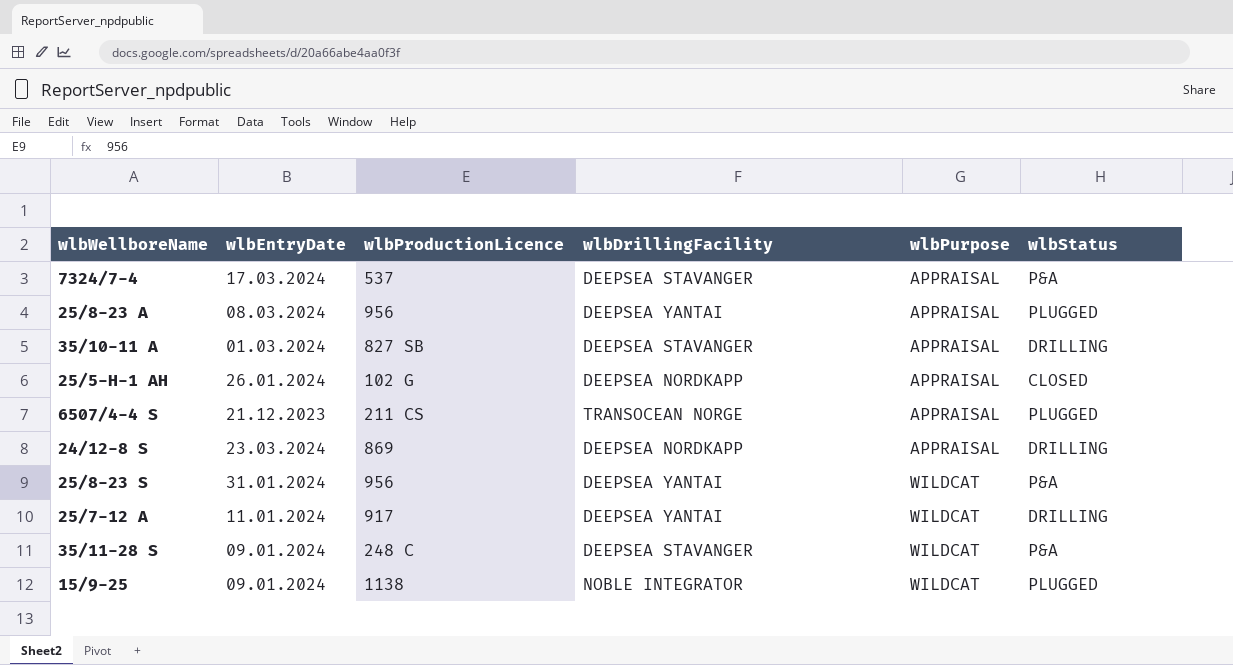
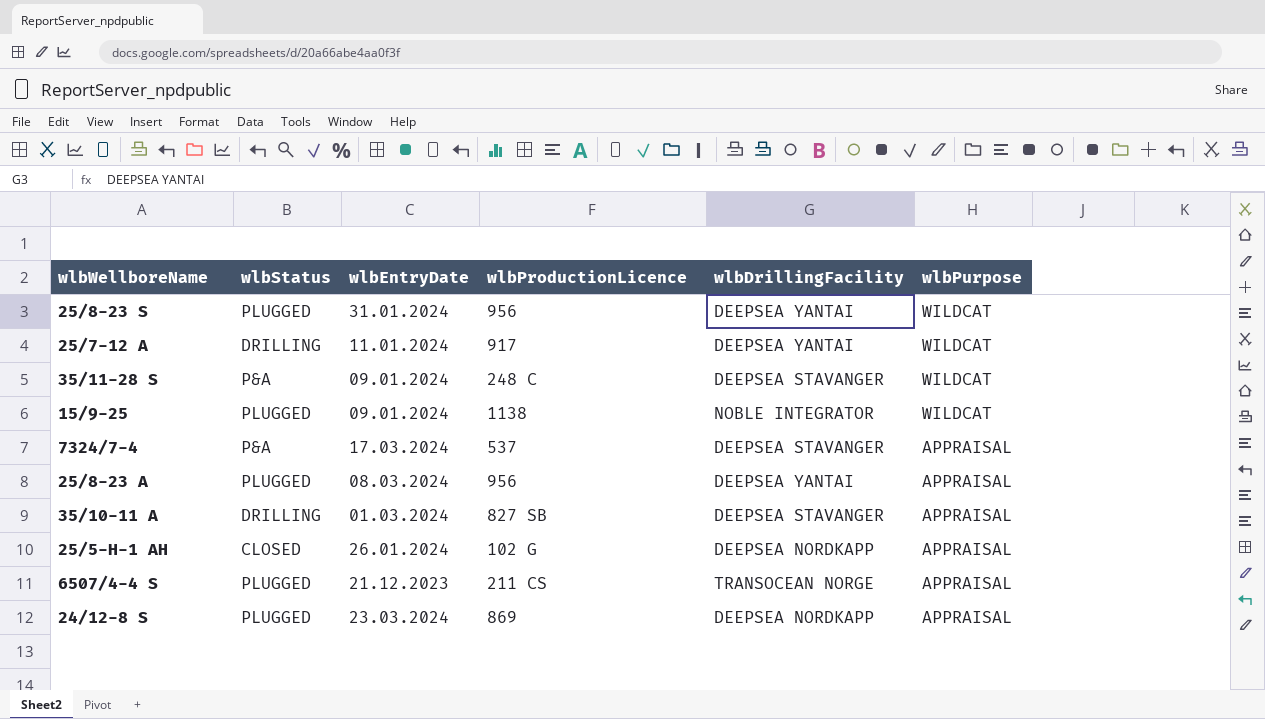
row order: wlbPurpose ascending -> wlbPurpose descending
column wlbStatus | position: 6 -> 2
25/8-23 S | wlbStatus: P&A -> PLUGGED
24/12-8 S | wlbStatus: DRILLING -> PLUGGED

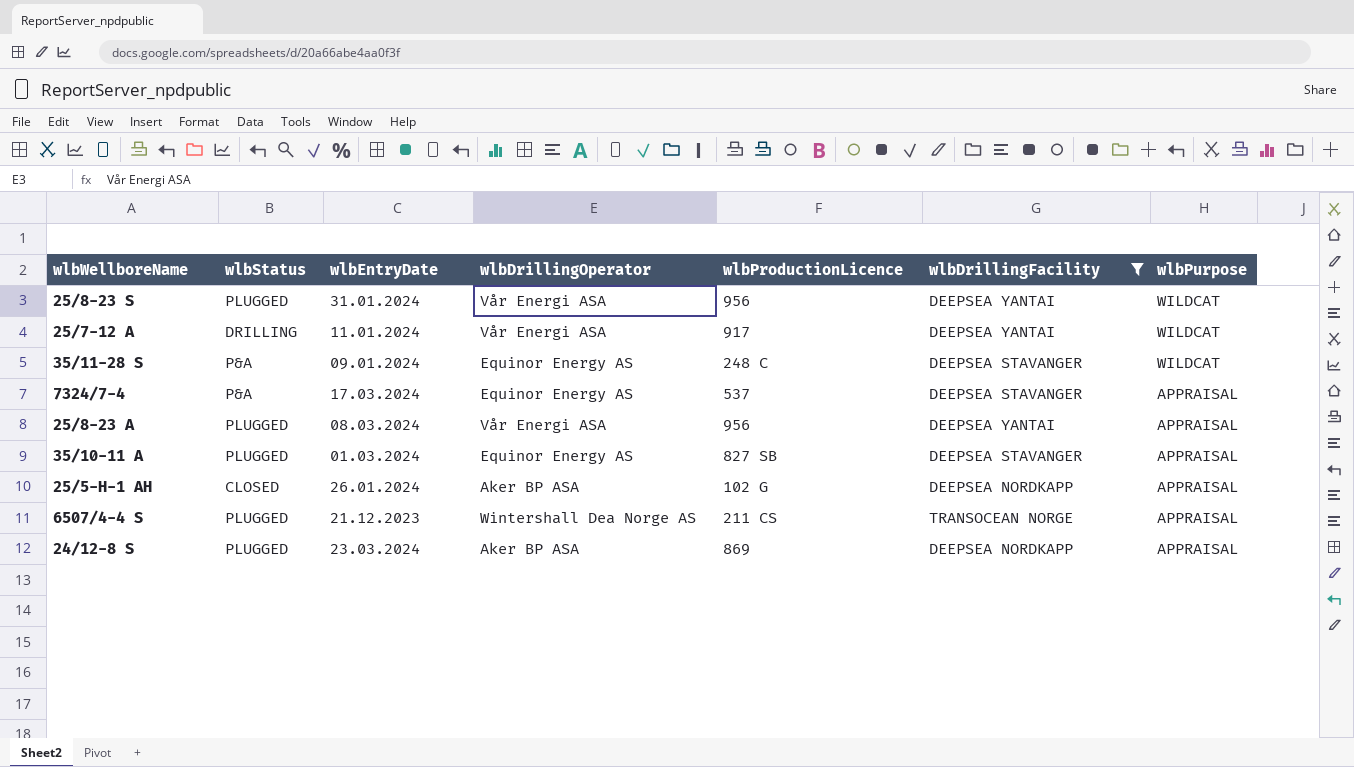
filter: none -> wlbDrillingFacility != NOBLE INTEGRATOR
column wlbDrillingOperator | position: none -> 4
35/10-11 A | wlbStatus: DRILLING -> PLUGGED

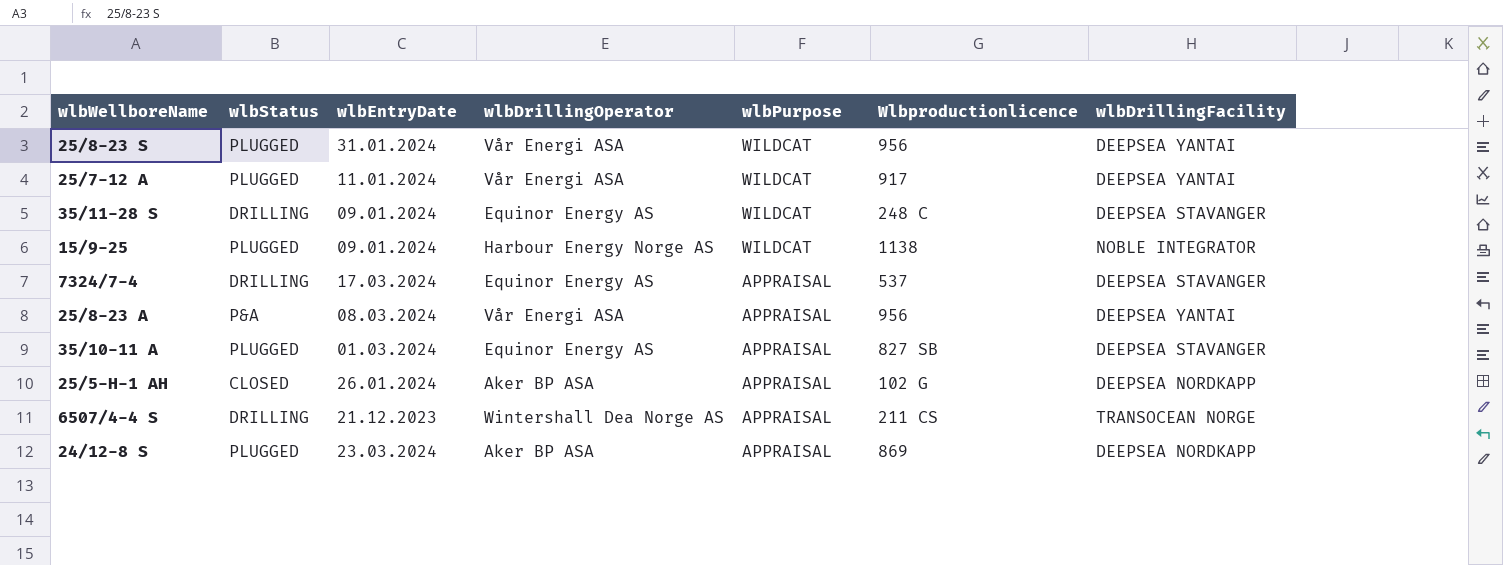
filter: wlbDrillingFacility != NOBLE INTEGRATOR -> none
column wlbPurpose | position: 7 -> 5
column name: wlbProductionLicence -> Wlbproductionlicence
25/7-12 A | wlbStatus: DRILLING -> PLUGGED
35/11-28 S | wlbStatus: P&A -> DRILLING
7324/7-4 | wlbStatus: P&A -> DRILLING
25/8-23 A | wlbStatus: PLUGGED -> P&A
6507/4-4 S | wlbStatus: PLUGGED -> DRILLING

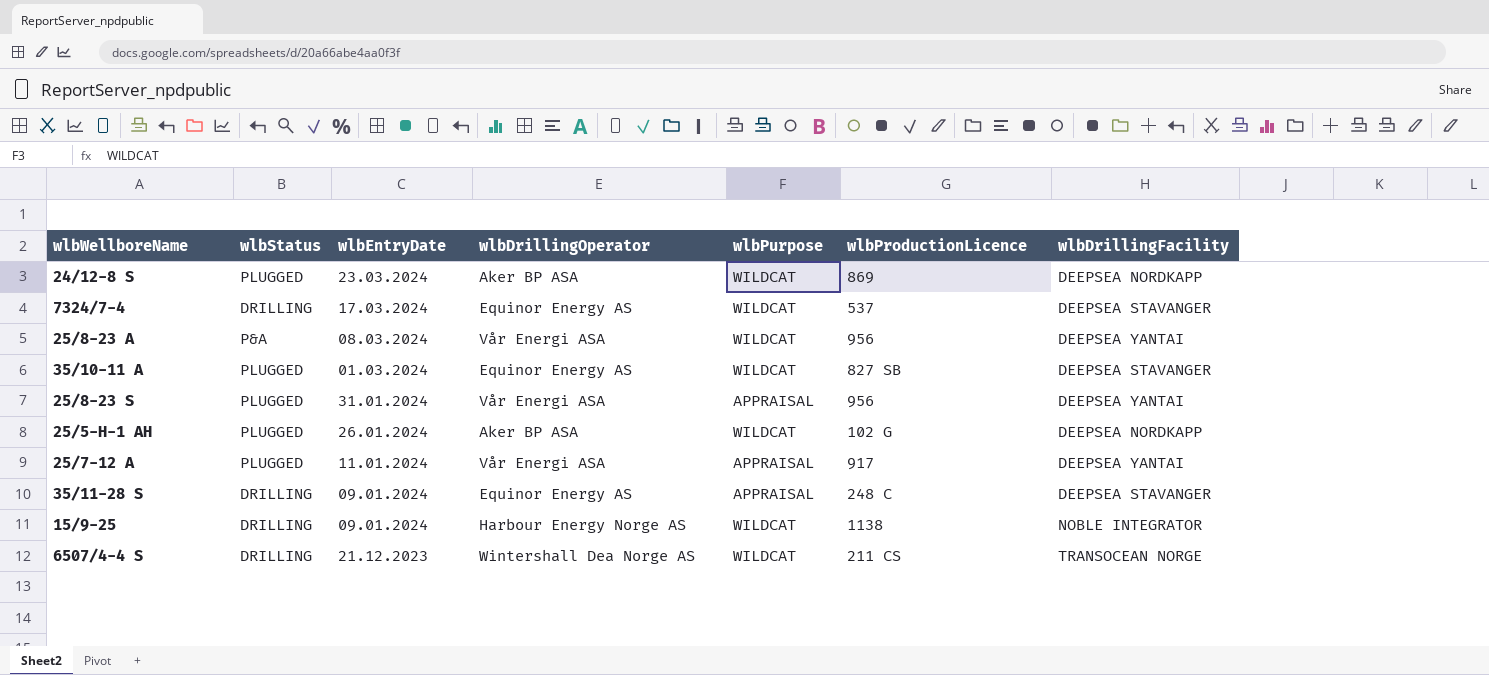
row order: wlbPurpose descending -> wlbEntryDate descending
column name: Wlbproductionlicence -> wlbProductionLicence
24/12-8 S | wlbPurpose: APPRAISAL -> WILDCAT
7324/7-4 | wlbPurpose: APPRAISAL -> WILDCAT
25/8-23 A | wlbPurpose: APPRAISAL -> WILDCAT
35/10-11 A | wlbPurpose: APPRAISAL -> WILDCAT
25/8-23 S | wlbPurpose: WILDCAT -> APPRAISAL
25/5-H-1 AH | wlbStatus: CLOSED -> PLUGGED
25/5-H-1 AH | wlbPurpose: APPRAISAL -> WILDCAT
25/7-12 A | wlbPurpose: WILDCAT -> APPRAISAL
35/11-28 S | wlbPurpose: WILDCAT -> APPRAISAL
15/9-25 | wlbStatus: PLUGGED -> DRILLING
6507/4-4 S | wlbPurpose: APPRAISAL -> WILDCAT

